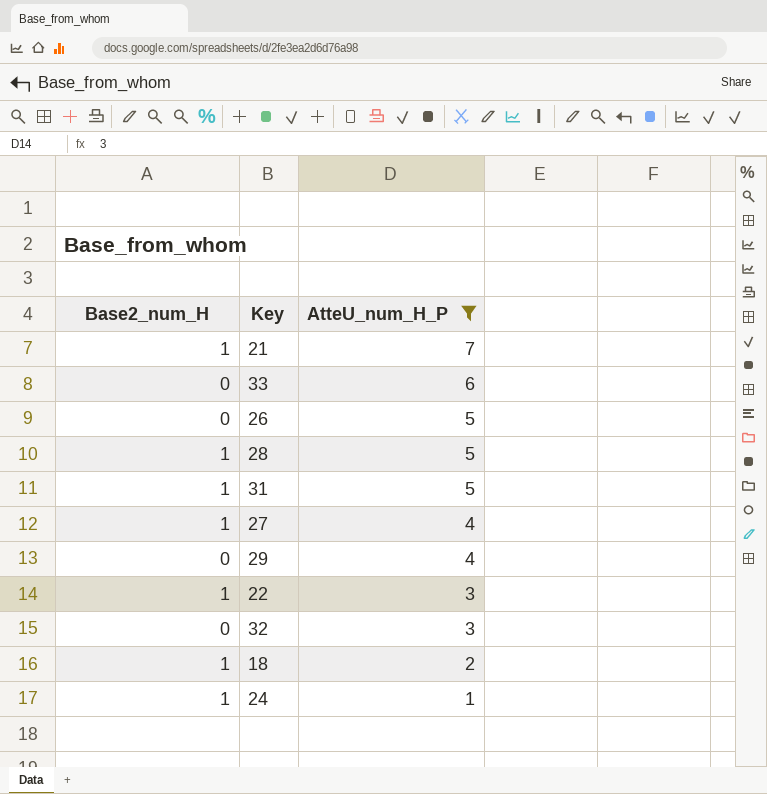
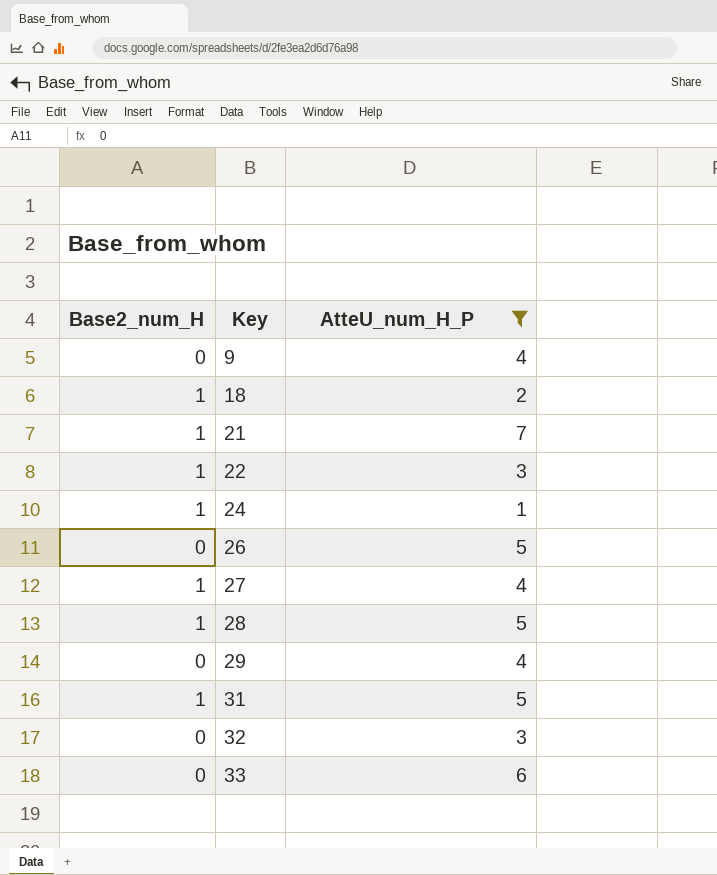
row order: AtteU_num_H_P descending -> Key ascending
row 9: none -> 0 | 4

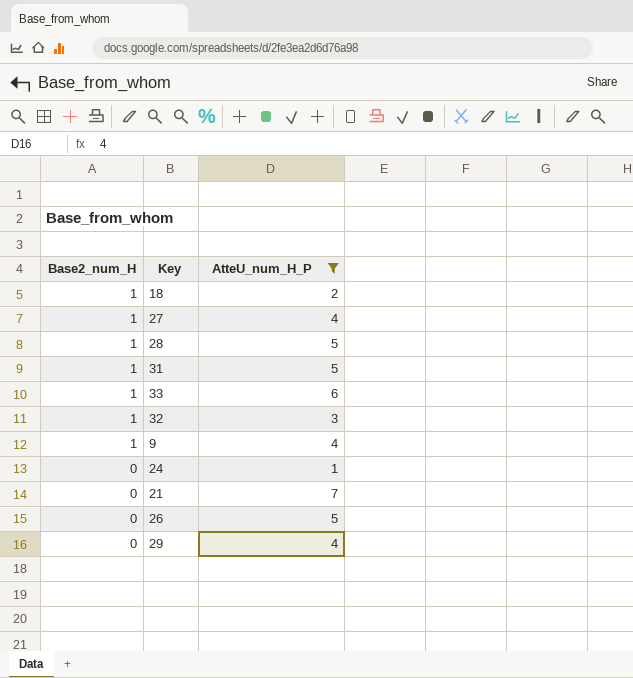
row order: Key ascending -> Base2_num_H descending
row 22: 1 | 3 -> none
33 | Base2_num_H: 0 -> 1
32 | Base2_num_H: 0 -> 1
9 | Base2_num_H: 0 -> 1
24 | Base2_num_H: 1 -> 0
21 | Base2_num_H: 1 -> 0

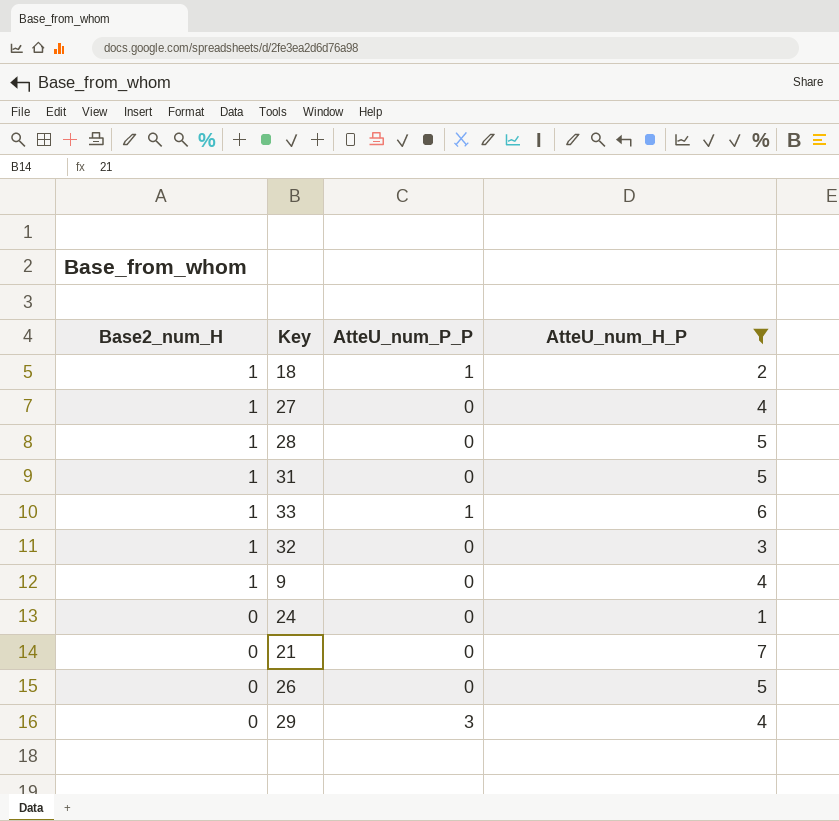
column AtteU_num_P_P | position: none -> 3

